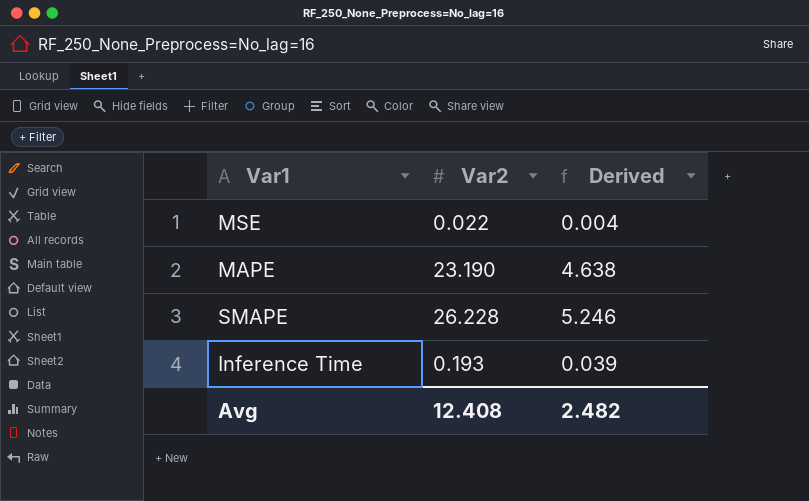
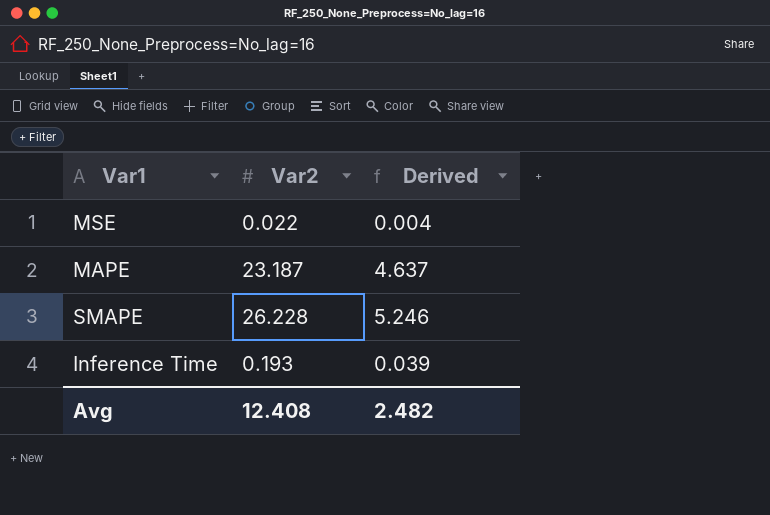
MAPE | Var2: 23.190 -> 23.187
MAPE | Derived: 4.638 -> 4.637

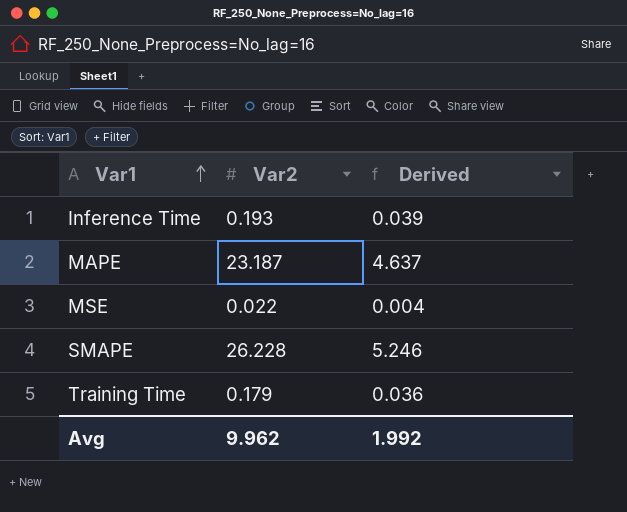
row order: none -> Var1 ascending
row Training Time: none -> 0.179 | 0.036
Avg | Var2: 12.408 -> 9.962
Avg | Derived: 2.482 -> 1.992

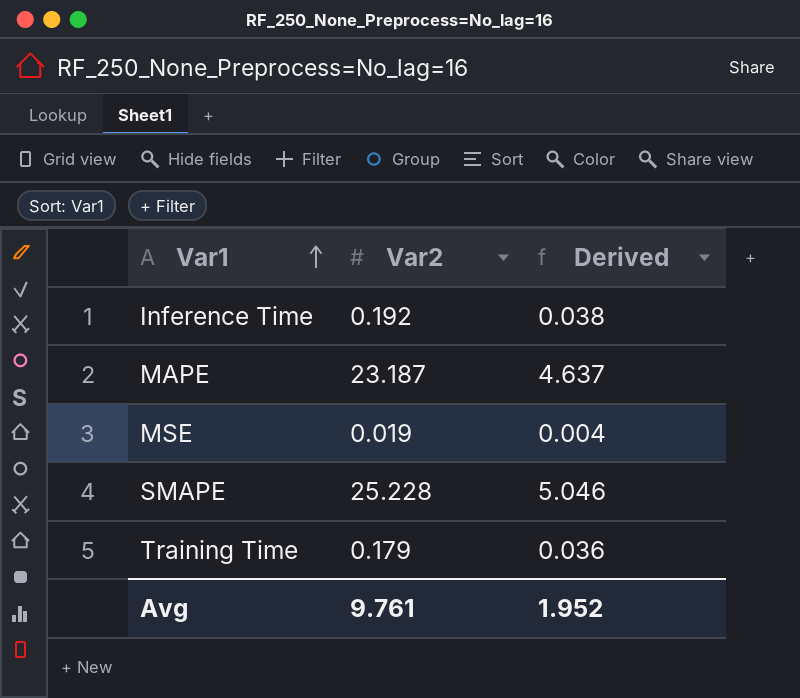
Inference Time | Var2: 0.193 -> 0.192
Inference Time | Derived: 0.039 -> 0.038
MSE | Var2: 0.022 -> 0.019
SMAPE | Var2: 26.228 -> 25.228
SMAPE | Derived: 5.246 -> 5.046
Avg | Var2: 9.962 -> 9.761
Avg | Derived: 1.992 -> 1.952

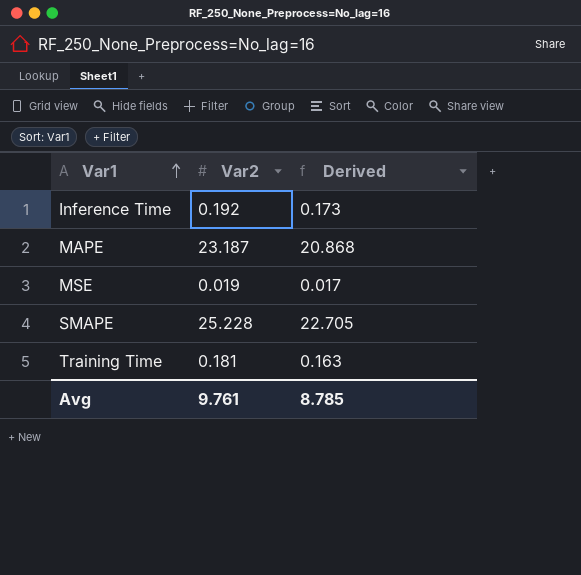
column Derived | formula: [Var2] * 0.2 -> [Var2] * 0.9
Training Time | Var2: 0.179 -> 0.181
Avg | Derived: 1.952 -> 8.785

